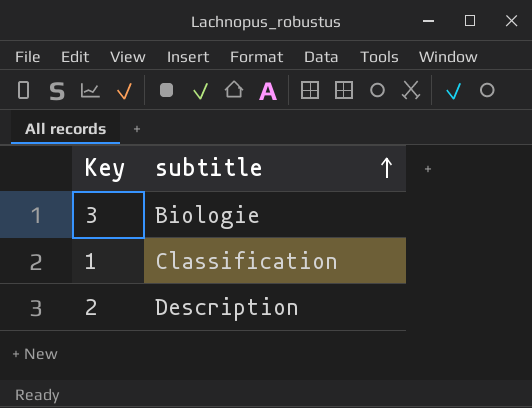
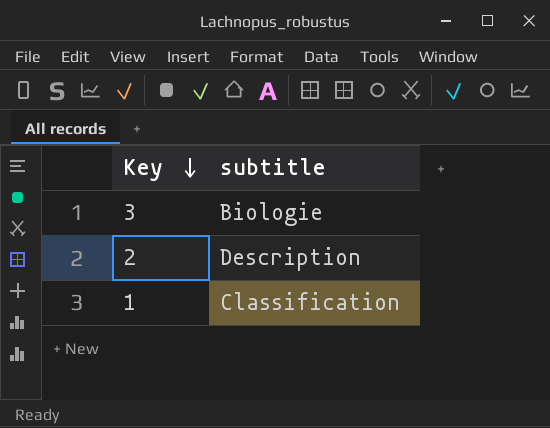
row order: subtitle ascending -> Key descending

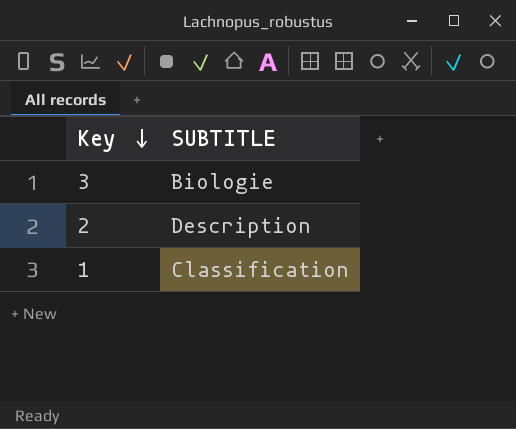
column name: subtitle -> SUBTITLE

